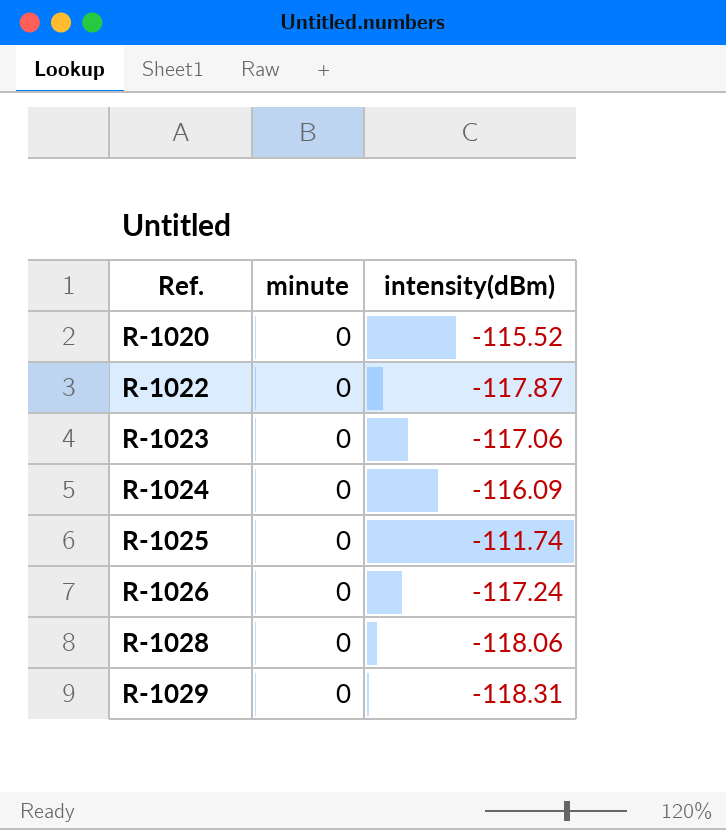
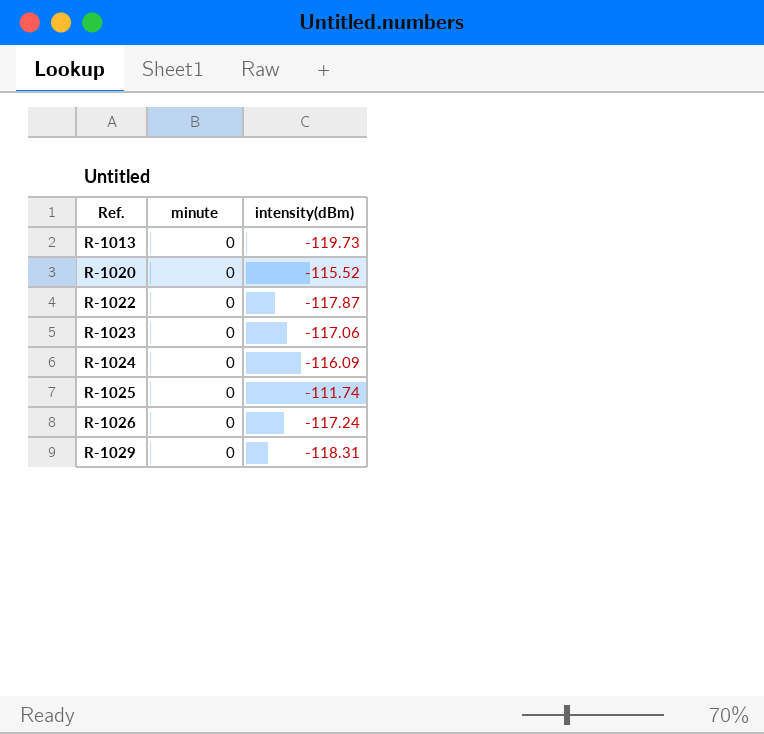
row R-1028: 0 | -118.06 -> none
row R-1013: none -> 0 | -119.73

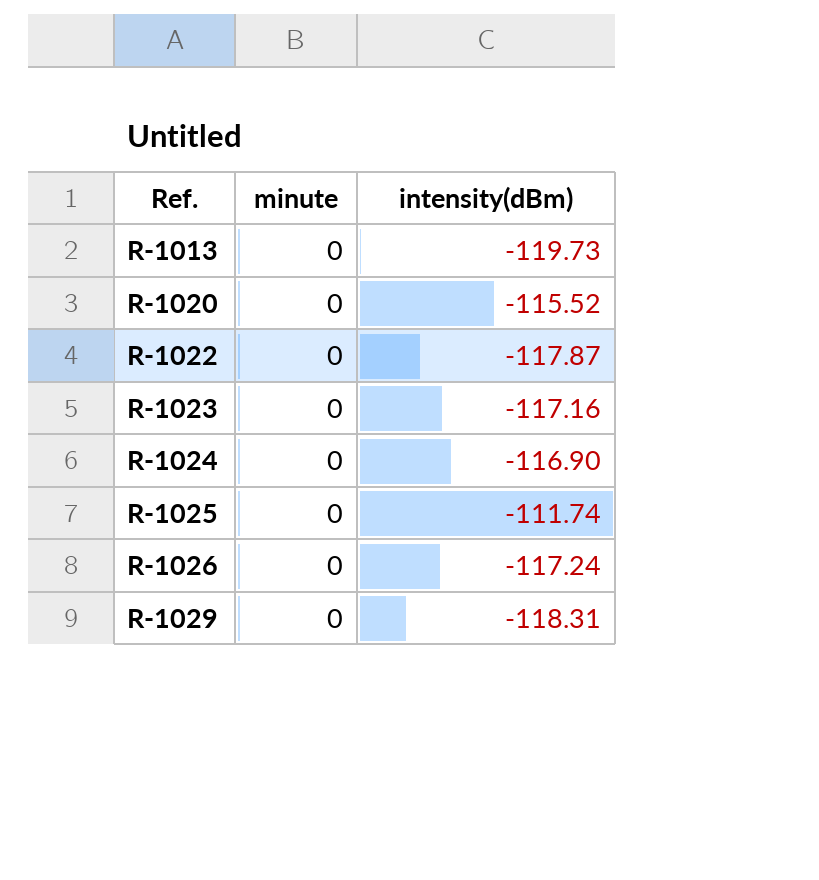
R-1023 | intensity(dBm): -117.06 -> -117.16
R-1024 | intensity(dBm): -116.09 -> -116.90

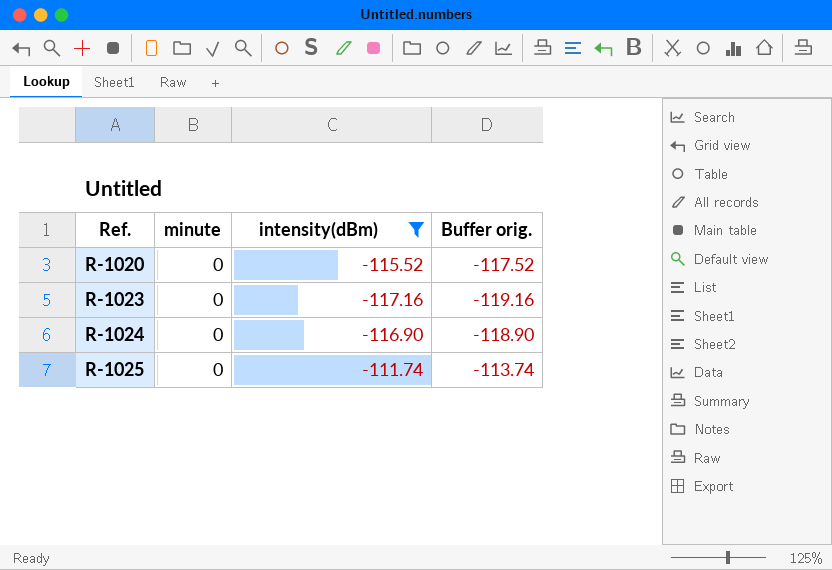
filter: none -> intensity(dBm) >= -117.16
column Buffer orig. | formula: none -> [intensity(dBm)] - 2

